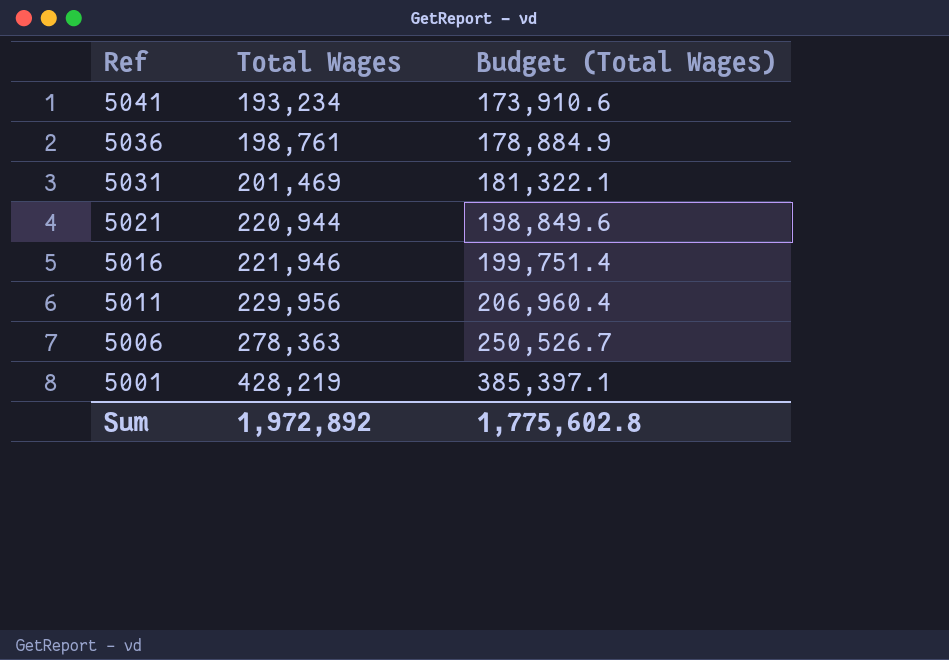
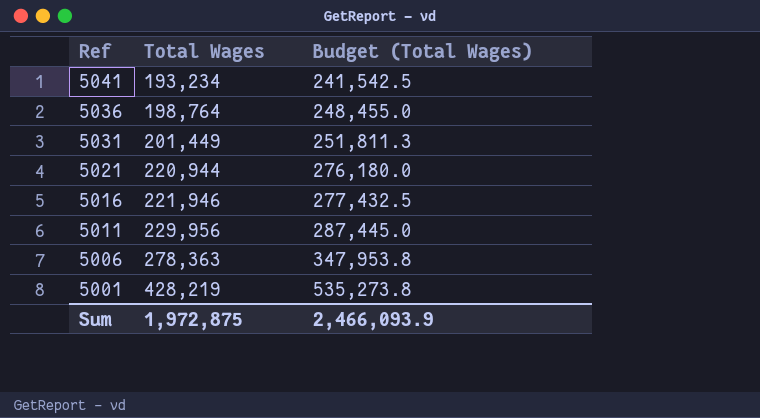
column Budget (Total Wages) | formula: [Total Wages] * 0.9 -> [Total Wages] * 1.25
5036 | Total Wages: 198,761 -> 198,764
5031 | Total Wages: 201,469 -> 201,449
Sum | Total Wages: 1,972,892 -> 1,972,875
Sum | Budget (Total Wages): 1,775,602.8 -> 2,466,093.9

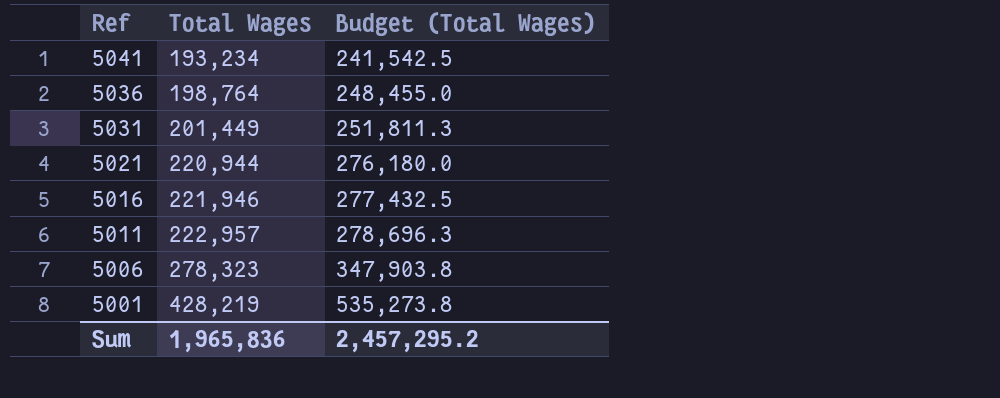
5011 | Total Wages: 229,956 -> 222,957
5011 | Budget (Total Wages): 287,445.0 -> 278,696.3
5006 | Total Wages: 278,363 -> 278,323
5006 | Budget (Total Wages): 347,953.8 -> 347,903.8
Sum | Total Wages: 1,972,875 -> 1,965,836
Sum | Budget (Total Wages): 2,466,093.9 -> 2,457,295.2

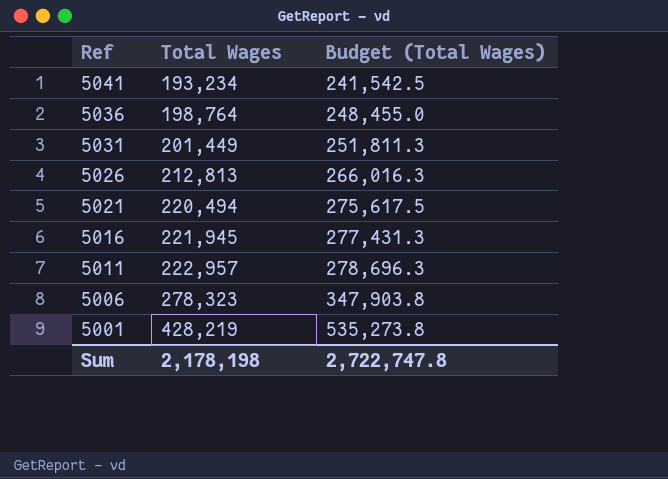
row 5026: none -> 212,813 | 266,016.3
5021 | Total Wages: 220,944 -> 220,494
5021 | Budget (Total Wages): 276,180.0 -> 275,617.5
5016 | Total Wages: 221,946 -> 221,945
5016 | Budget (Total Wages): 277,432.5 -> 277,431.3
Sum | Total Wages: 1,965,836 -> 2,178,198
Sum | Budget (Total Wages): 2,457,295.2 -> 2,722,747.8

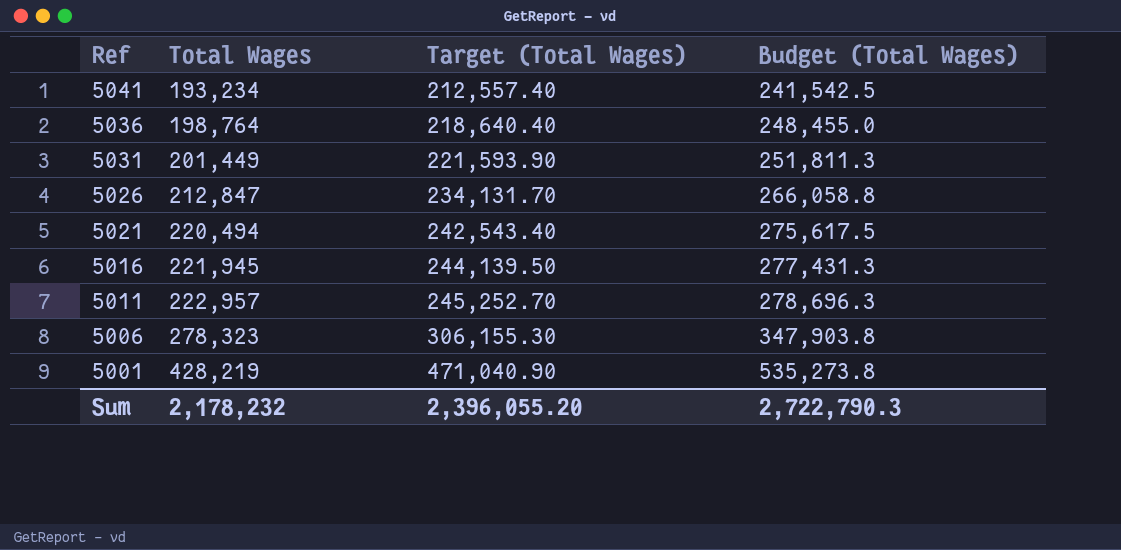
column Target (Total Wages) | formula: none -> [Total Wages] * 1.1
5026 | Total Wages: 212,813 -> 212,847
5026 | Budget (Total Wages): 266,016.3 -> 266,058.8
Sum | Total Wages: 2,178,198 -> 2,178,232
Sum | Budget (Total Wages): 2,722,747.8 -> 2,722,790.3

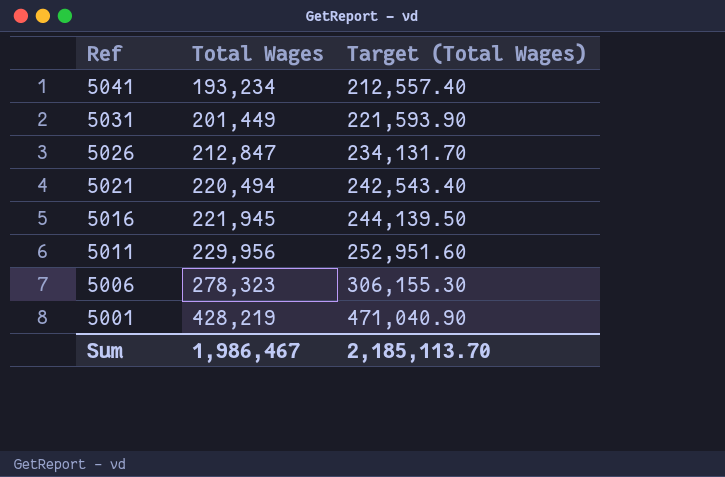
column Budget (Total Wages) | formula: [Total Wages] * 1.25 -> none
row 5036: 198,764 | 218,640.40 | 248,455.0 -> none
5011 | Total Wages: 222,957 -> 229,956
5011 | Target (Total Wages): 245,252.70 -> 252,951.60
Sum | Total Wages: 2,178,232 -> 1,986,467
Sum | Target (Total Wages): 2,396,055.20 -> 2,185,113.70

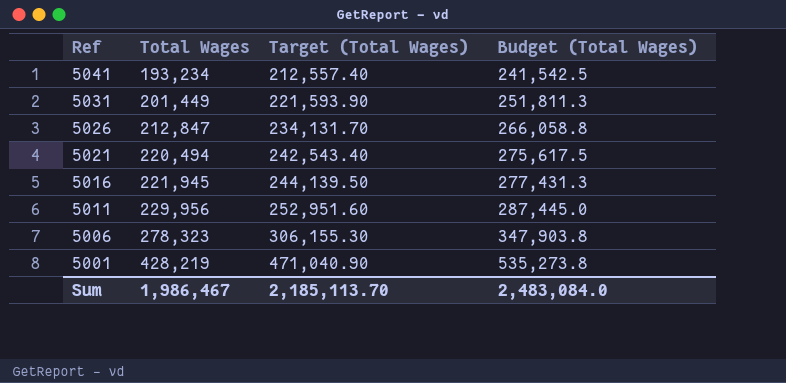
column Budget (Total Wages) | formula: none -> [Total Wages] * 1.25

